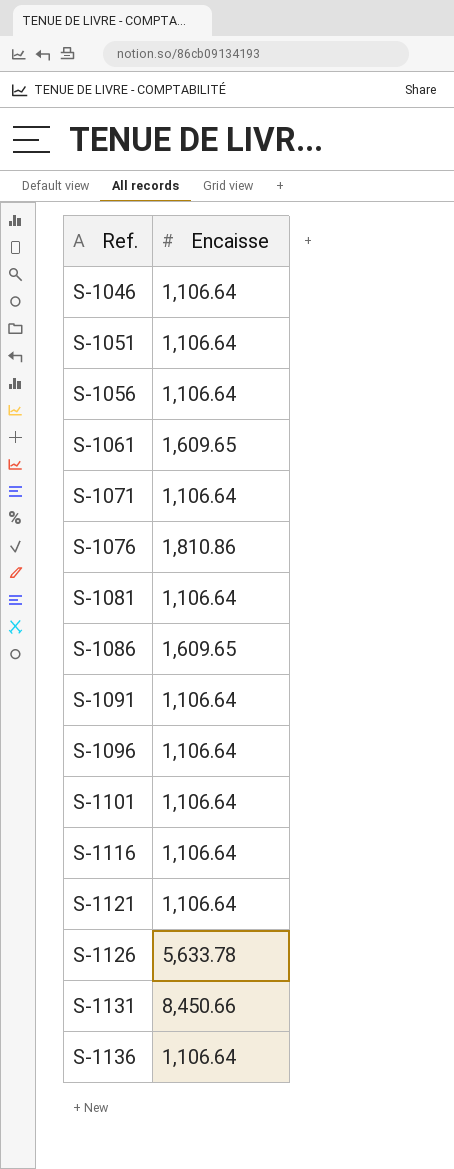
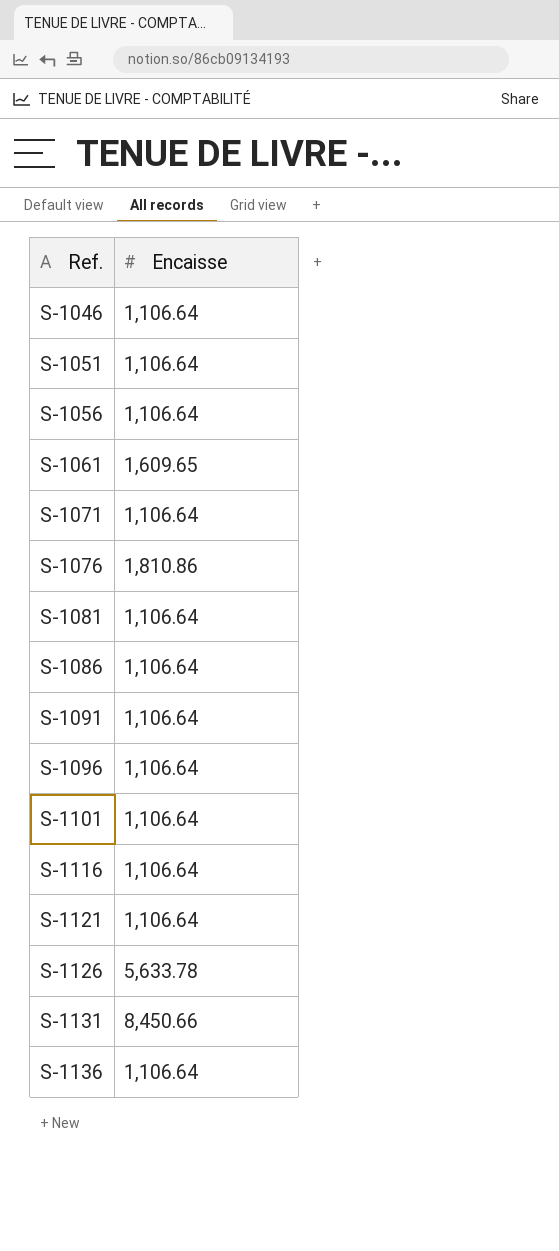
S-1086 | Encaisse: 1,609.65 -> 1,106.64

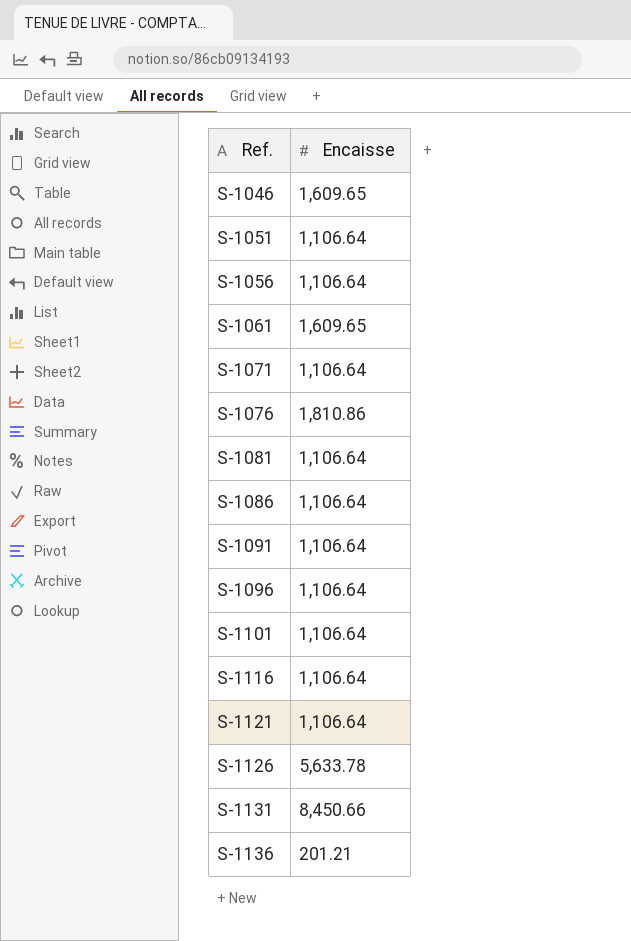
S-1046 | Encaisse: 1,106.64 -> 1,609.65
S-1136 | Encaisse: 1,106.64 -> 201.21

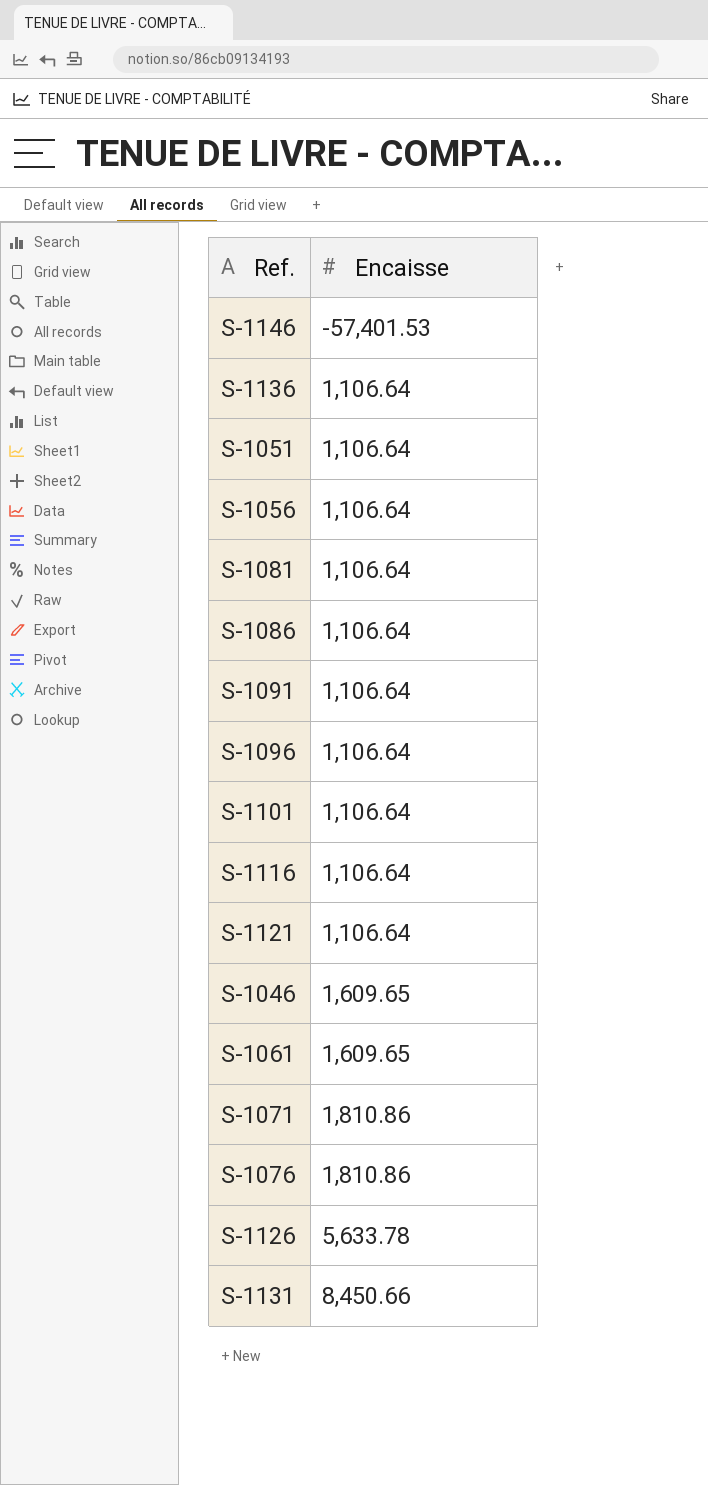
row order: Ref. ascending -> Encaisse ascending
row S-1146: none -> -57,401.53
S-1136 | Encaisse: 201.21 -> 1,106.64
S-1071 | Encaisse: 1,106.64 -> 1,810.86

